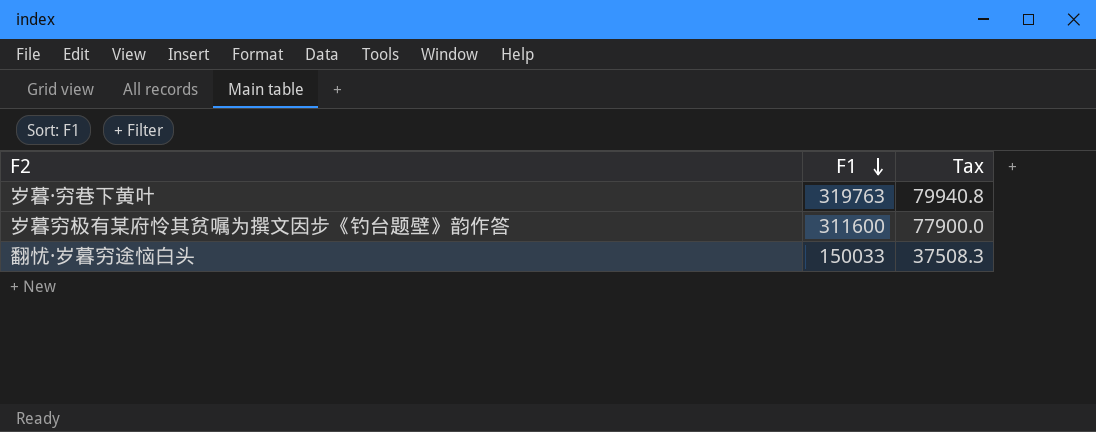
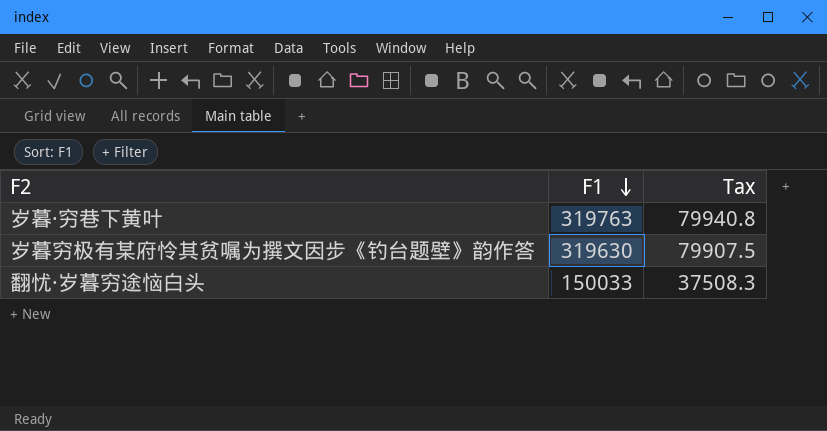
岁暮穷极有某府怜其贫嘱为撰文因步《钓台题壁》韵作答 | F1: 311600 -> 319630
岁暮穷极有某府怜其贫嘱为撰文因步《钓台题壁》韵作答 | Tax: 77900.0 -> 79907.5

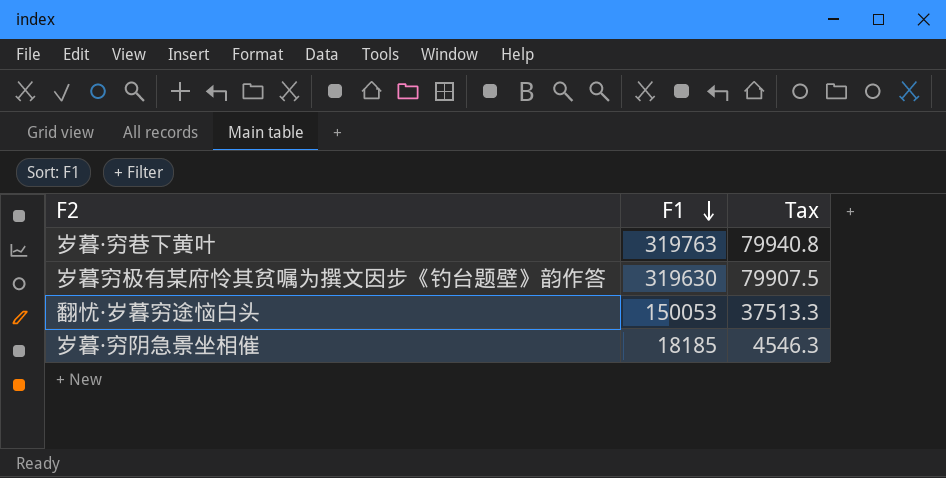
翻忧·岁暮穷途恼白头 | F1: 150033 -> 150053
翻忧·岁暮穷途恼白头 | Tax: 37508.3 -> 37513.3
row 岁暮·穷阴急景坐相催: none -> 18185 | 4546.3

